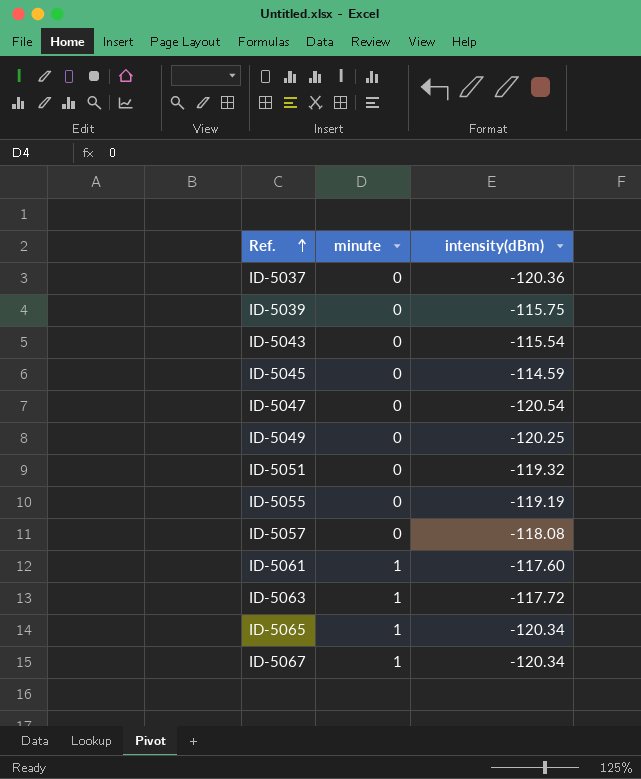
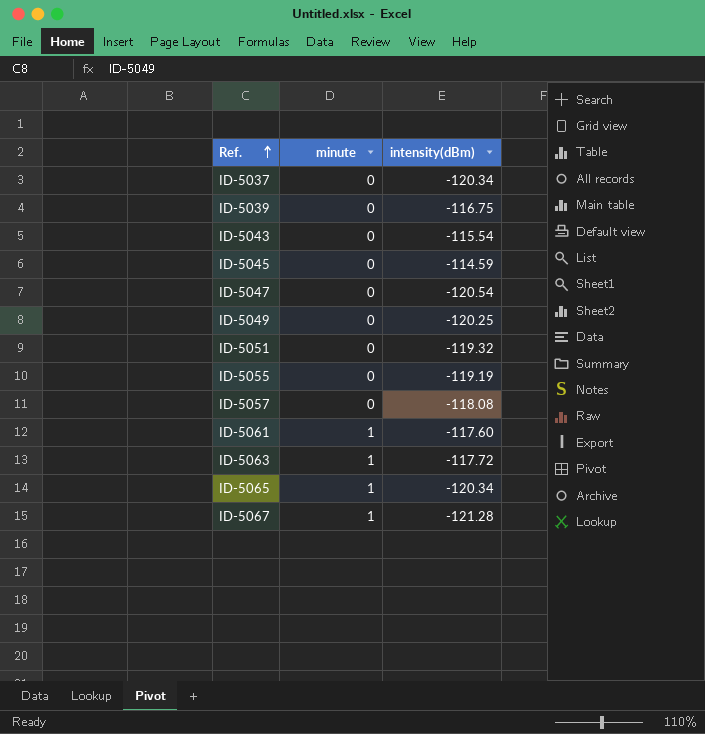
ID-5037 | intensity(dBm): -120.36 -> -120.34
ID-5039 | intensity(dBm): -115.75 -> -116.75
ID-5067 | intensity(dBm): -120.34 -> -121.28

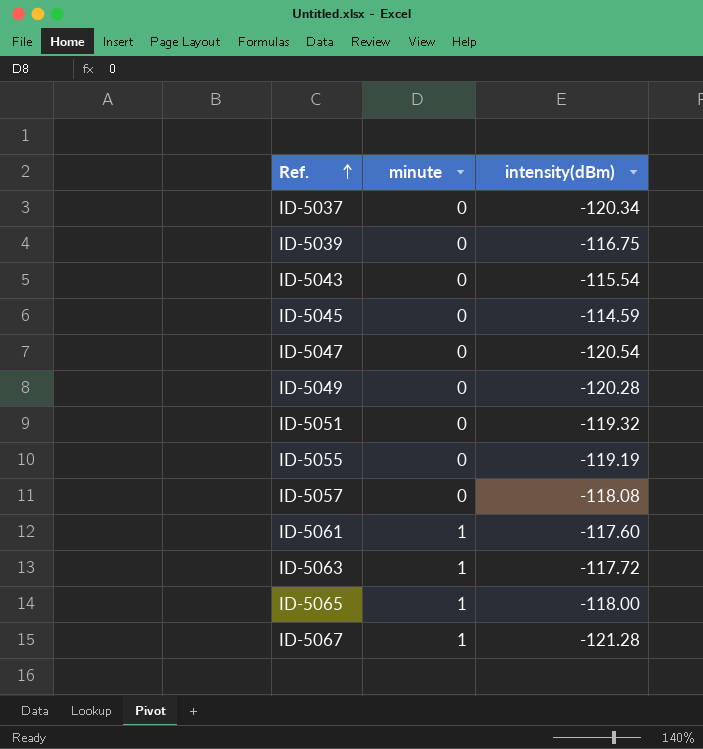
ID-5049 | intensity(dBm): -120.25 -> -120.28
ID-5065 | intensity(dBm): -120.34 -> -118.00

